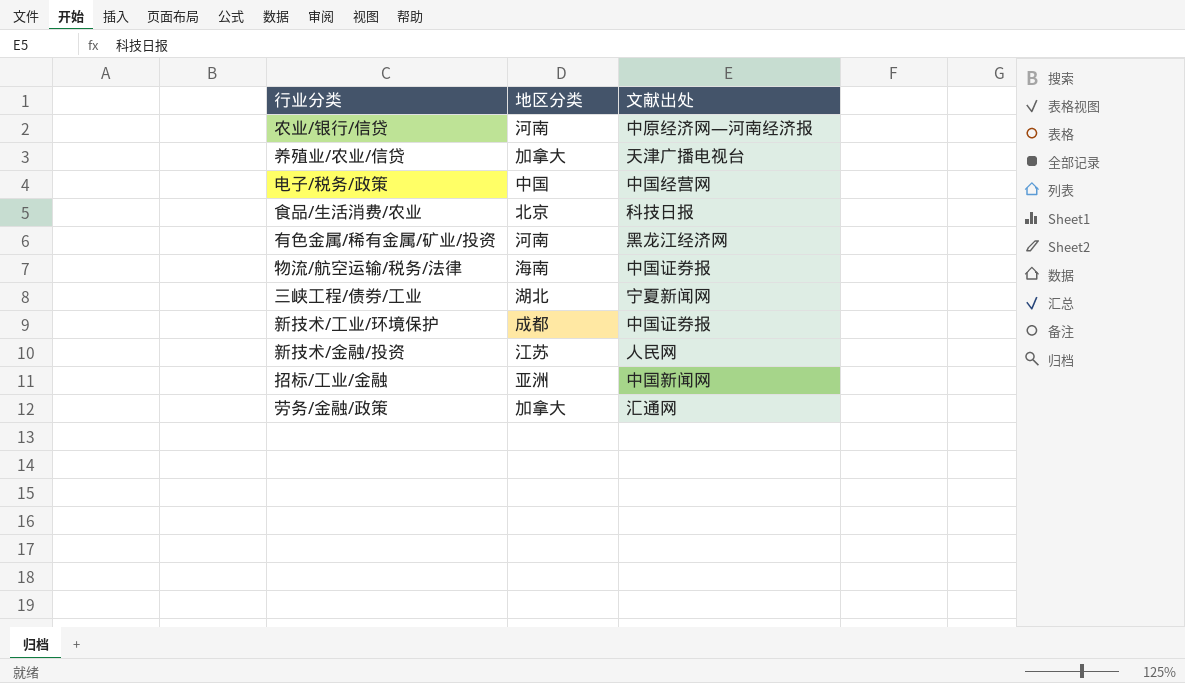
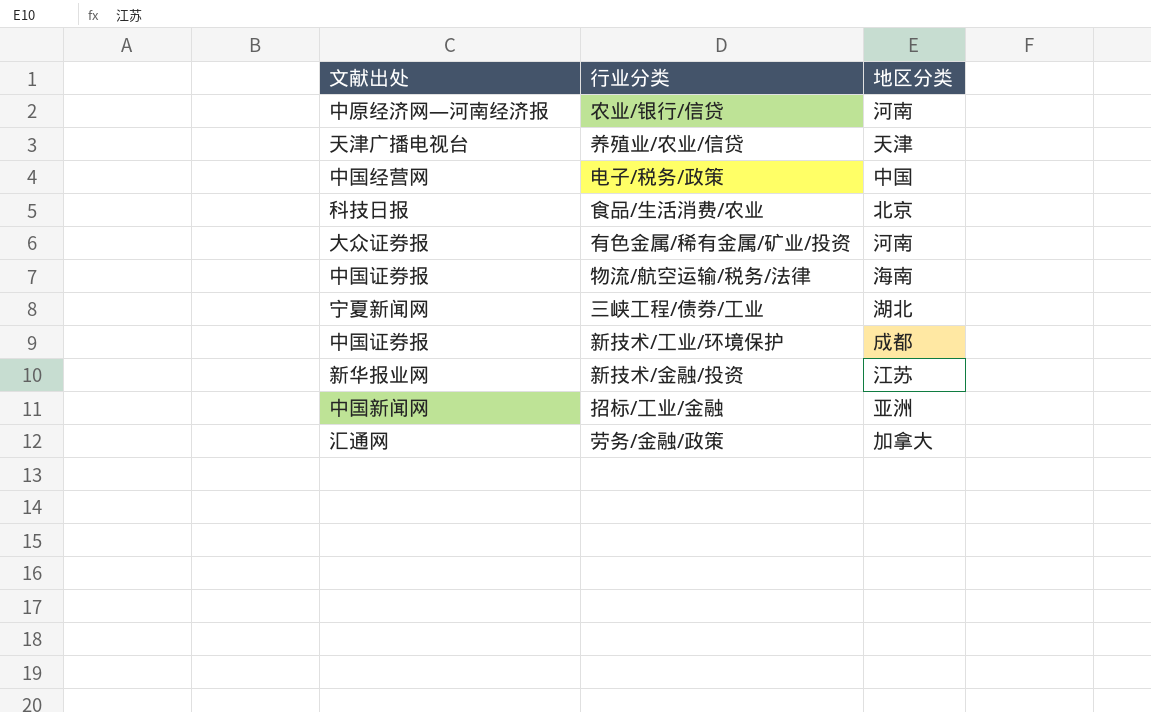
column 文献出处 | position: 3 -> 1
养殖业/农业/信贷 | 地区分类: 加拿大 -> 天津
有色金属/稀有金属/矿业/投资 | 文献出处: 黑龙江经济网 -> 大众证券报
新技术/金融/投资 | 文献出处: 人民网 -> 新华报业网

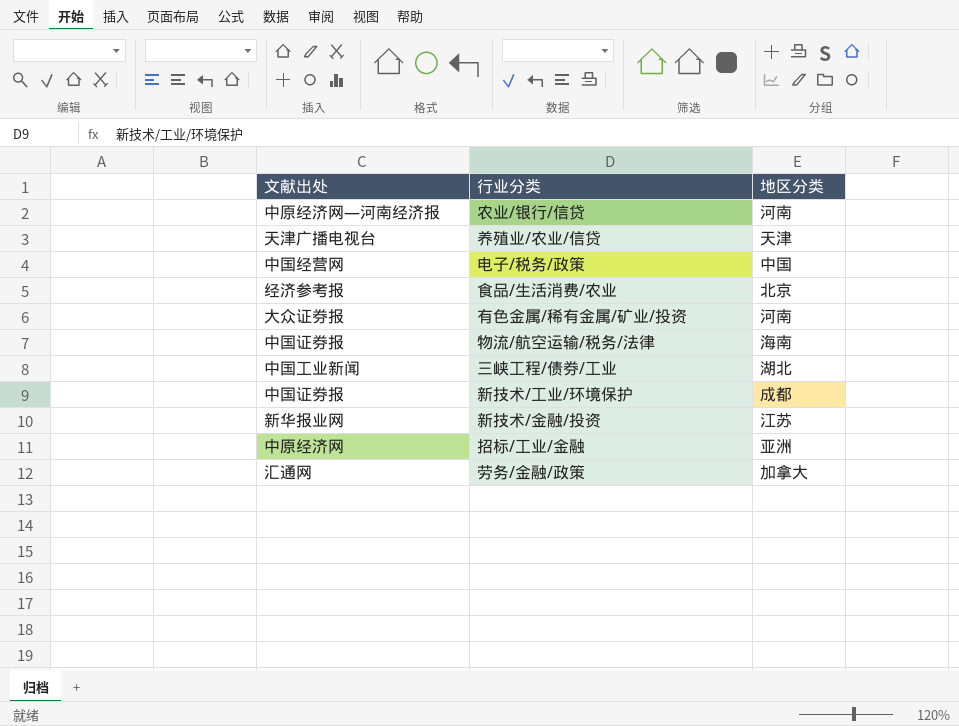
食品/生活消费/农业 | 文献出处: 科技日报 -> 经济参考报
三峡工程/债券/工业 | 文献出处: 宁夏新闻网 -> 中国工业新闻
招标/工业/金融 | 文献出处: 中国新闻网 -> 中原经济网

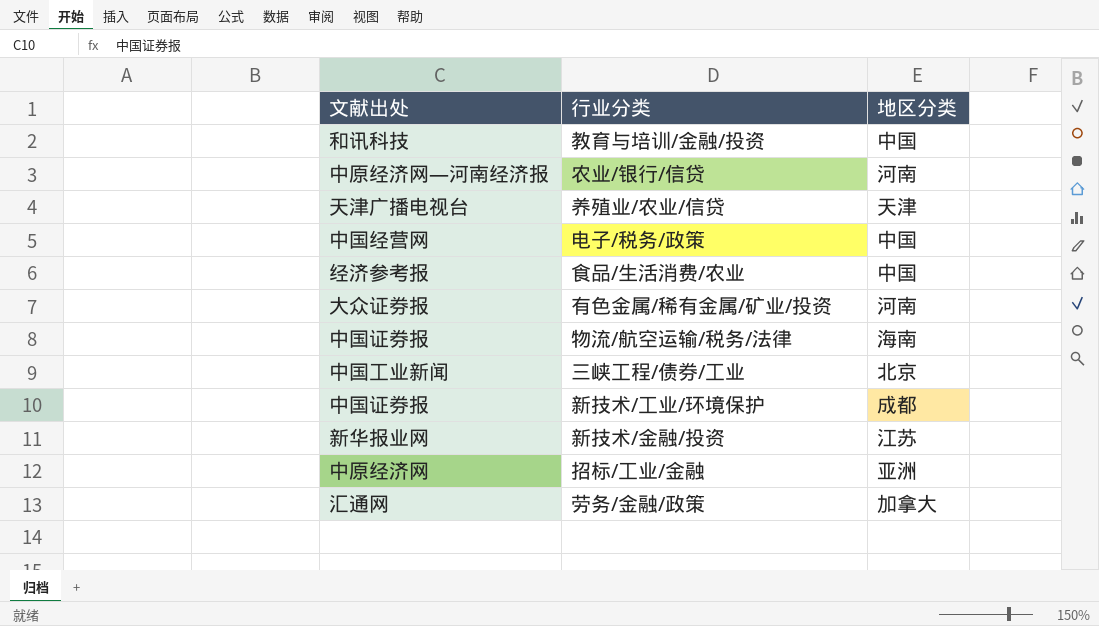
row 教育与培训/金融/投资: none -> 和讯科技 | 中国
食品/生活消费/农业 | 地区分类: 北京 -> 中国
三峡工程/债券/工业 | 地区分类: 湖北 -> 北京

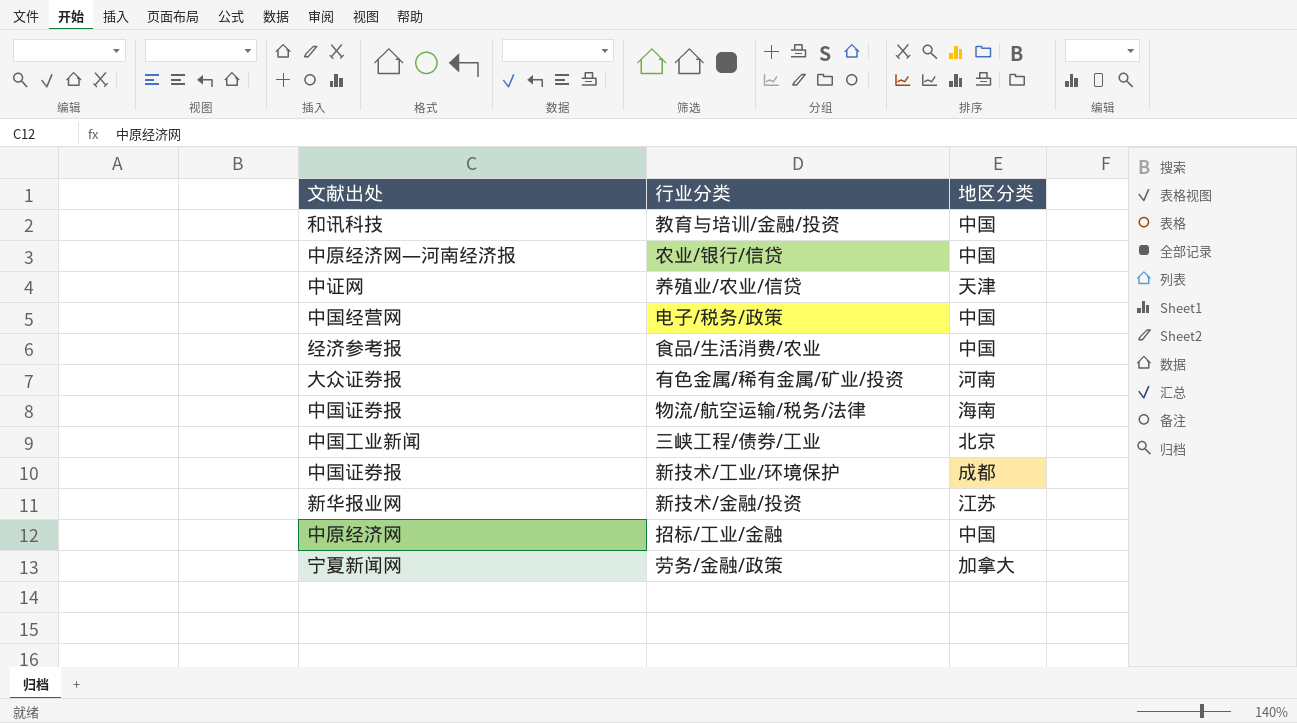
农业/银行/信贷 | 地区分类: 河南 -> 中国
养殖业/农业/信贷 | 文献出处: 天津广播电视台 -> 中证网
招标/工业/金融 | 地区分类: 亚洲 -> 中国
劳务/金融/政策 | 文献出处: 汇通网 -> 宁夏新闻网

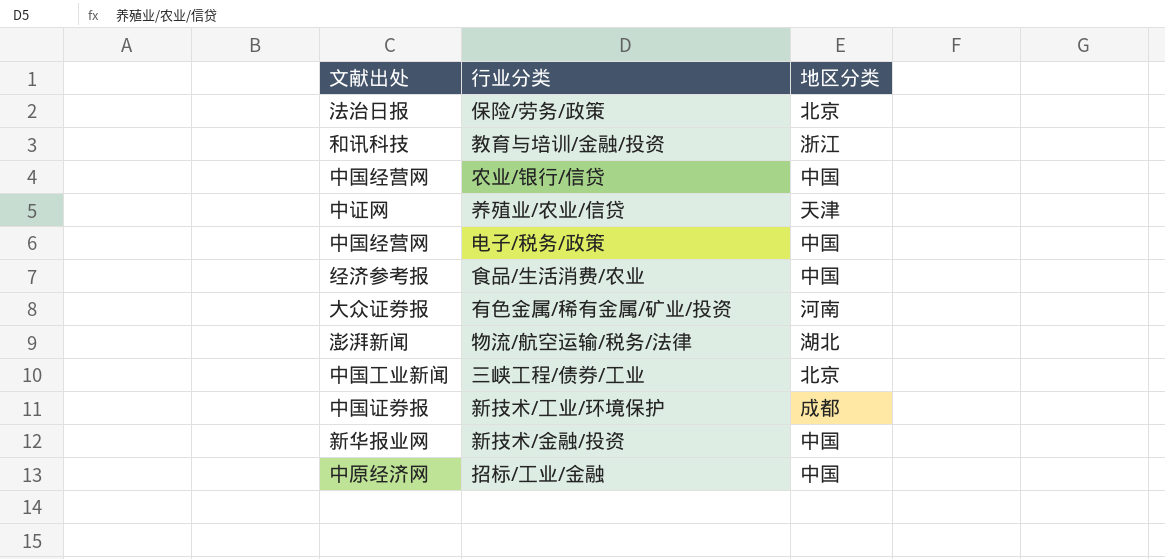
row 劳务/金融/政策: 宁夏新闻网 | 加拿大 -> none
row 保险/劳务/政策: none -> 法治日报 | 北京
教育与培训/金融/投资 | 地区分类: 中国 -> 浙江
农业/银行/信贷 | 文献出处: 中原经济网―河南经济报 -> 中国经营网
物流/航空运输/税务/法律 | 文献出处: 中国证券报 -> 澎湃新闻
物流/航空运输/税务/法律 | 地区分类: 海南 -> 湖北
新技术/金融/投资 | 地区分类: 江苏 -> 中国

